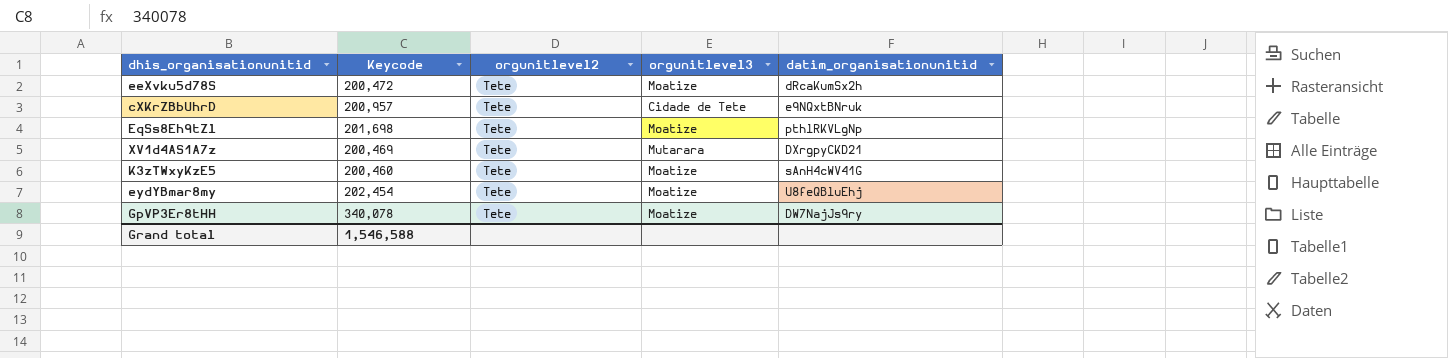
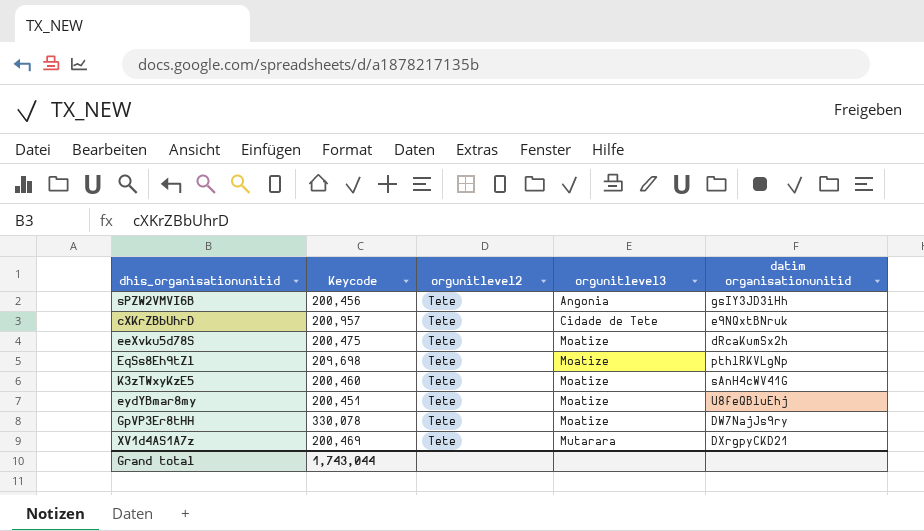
row order: none -> orgunitlevel3 ascending
column name: datim_organisationunitid -> datim organisationunitid
row sPZW2VMVI6B: none -> 200,456 | Tete | Angonia | gsIY3JD3iHh
eeXvku5d78S | Keycode: 200,472 -> 200,475
EqSs8Eh9tZl | Keycode: 201,698 -> 209,698
eydYBmar8my | Keycode: 202,454 -> 200,451
GpVP3Er8tHH | Keycode: 340,078 -> 330,078
Grand total | Keycode: 1,546,588 -> 1,743,044

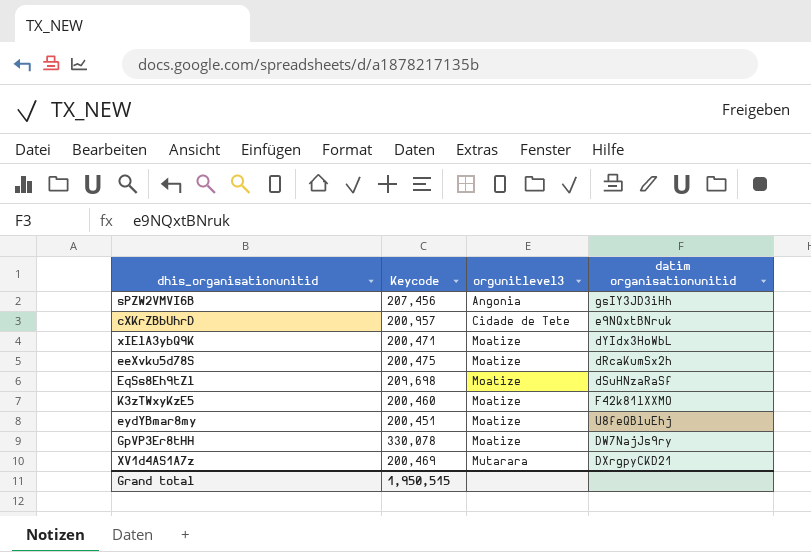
column orgunitlevel2 | position: 3 -> none
sPZW2VMVI6B | Keycode: 200,456 -> 207,456
row xIElA3ybQ9K: none -> 200,471 | Moatize | dYIdx3HoWbL
EqSs8Eh9tZl | datim organisationunitid: pthlRKVLgNp -> dSuHNzaRaSf
K3zTWxyKzE5 | datim organisationunitid: sAnH4cWV41G -> F42k81lXXMO
Grand total | Keycode: 1,743,044 -> 1,950,515

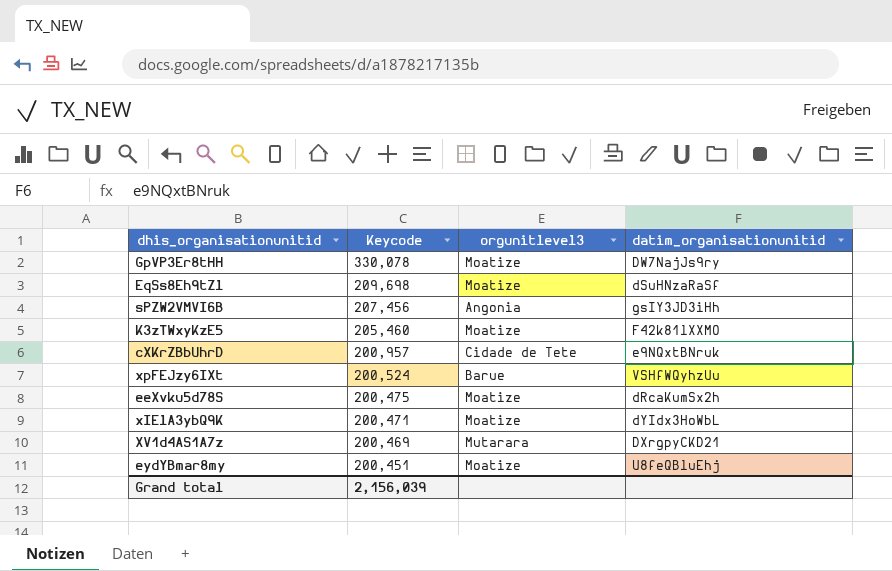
row order: orgunitlevel3 ascending -> Keycode descending
column name: datim organisationunitid -> datim_organisationunitid
K3zTWxyKzE5 | Keycode: 200,460 -> 205,460
row xpFEJzy6IXt: none -> 200,524 | Barue | VSHfWQyhzUu
Grand total | Keycode: 1,950,515 -> 2,156,039

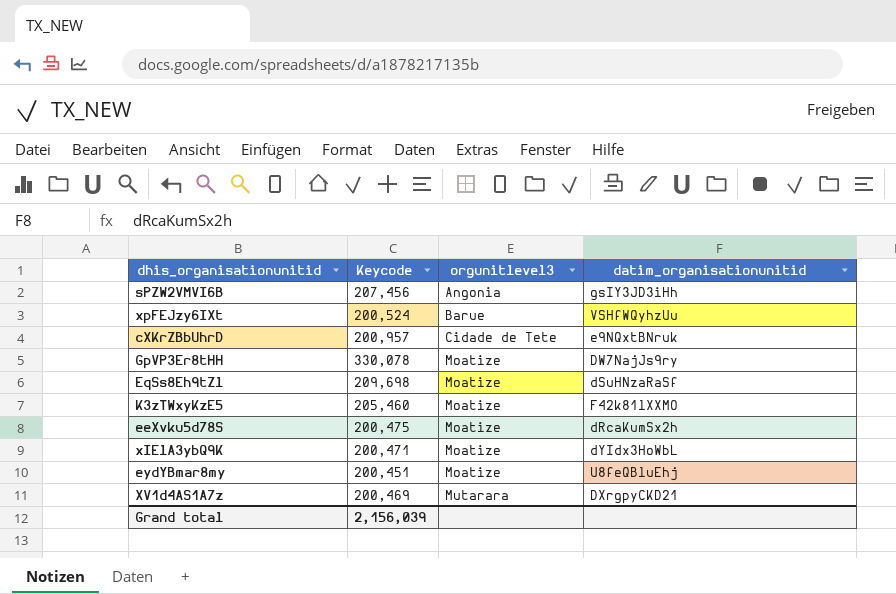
row order: Keycode descending -> orgunitlevel3 ascending

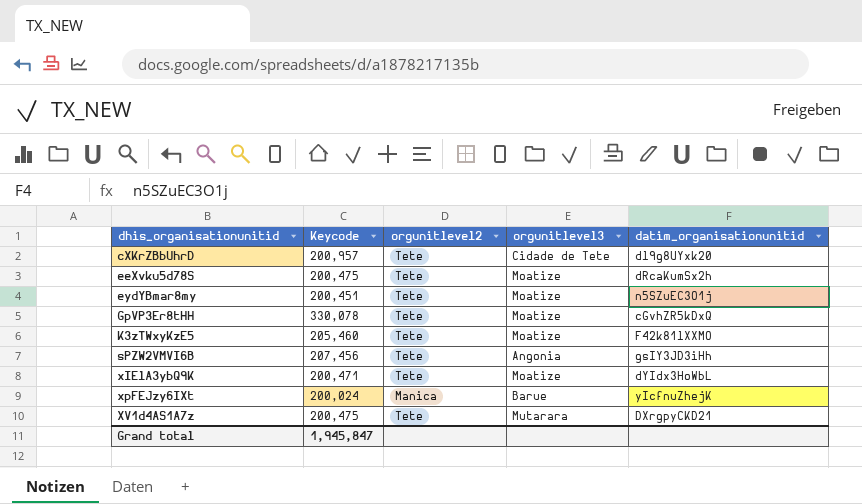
row order: orgunitlevel3 ascending -> dhis_organisationunitid ascending
column orgunitlevel2 | position: none -> 3
row EqSs8Eh9tZl: 209,698 | Moatize | dSuHNzaRaSf -> none
cXKrZBbUhrD | datim_organisationunitid: e9NQxtBNruk -> dl9g8UYxk20
eydYBmar8my | datim_organisationunitid: U8feQBluEhj -> n5SZuEC3O1j
GpVP3Er8tHH | datim_organisationunitid: DW7NajJs9ry -> cGvhZR5kDxQ
xpFEJzy6IXt | Keycode: 200,524 -> 200,024
xpFEJzy6IXt | datim_organisationunitid: VSHfWQyhzUu -> yIcfnuZhejK
XV1d4AS1A7z | Keycode: 200,469 -> 200,475
Grand total | Keycode: 2,156,039 -> 1,945,847

